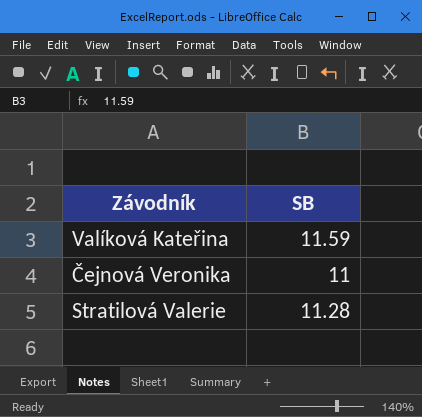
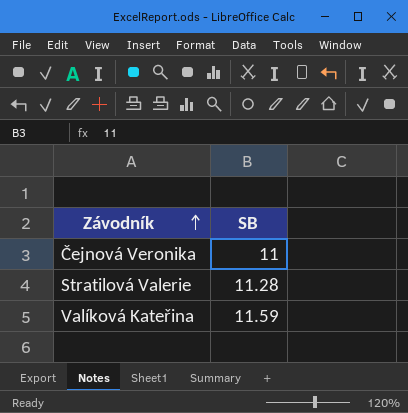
row order: none -> Závodník ascending

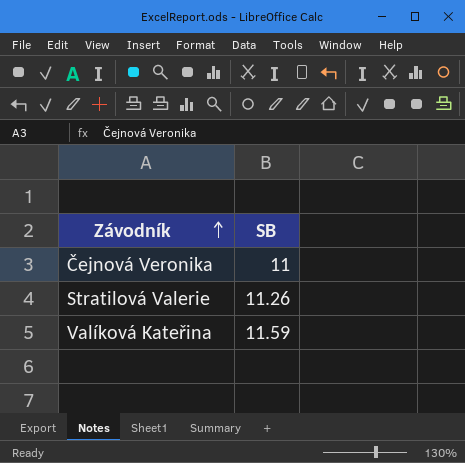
Stratilová Valerie | SB: 11.28 -> 11.26

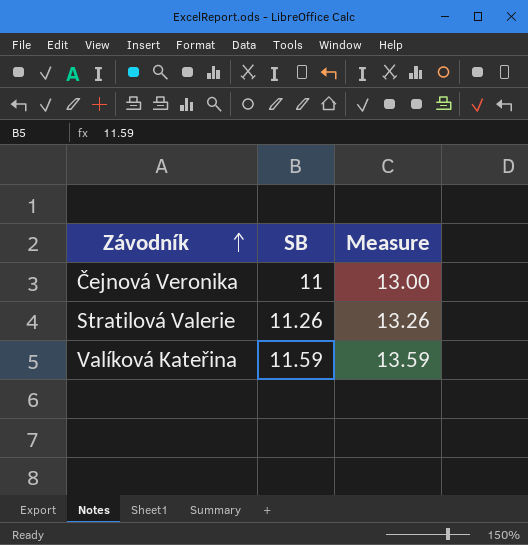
column Measure | formula: none -> [SB] + 2

